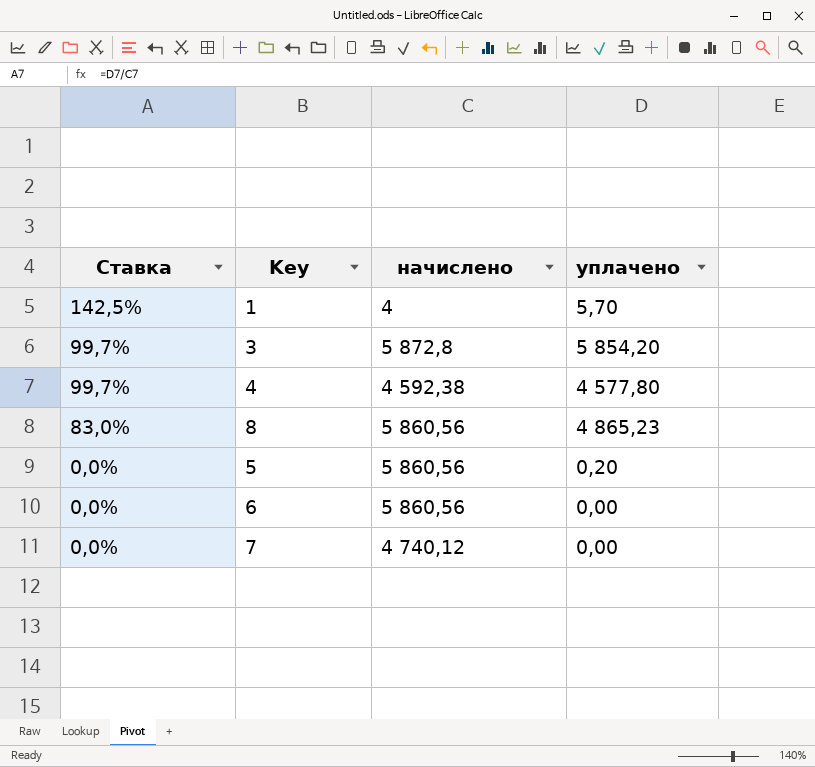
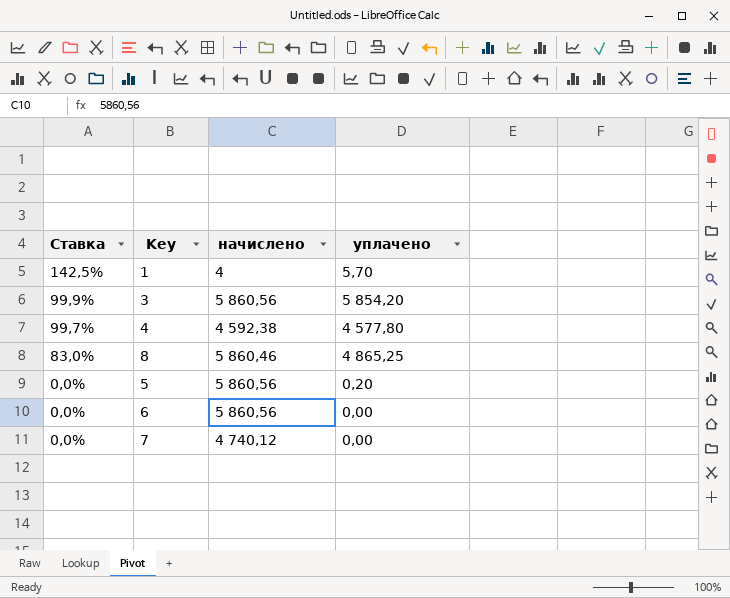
3 | Ставка: 99,7% -> 99,9%
3 | начислено: 5 872,8 -> 5 860,56
8 | начислено: 5 860,56 -> 5 860,46
8 | уплачено: 4 865,23 -> 4 865,25

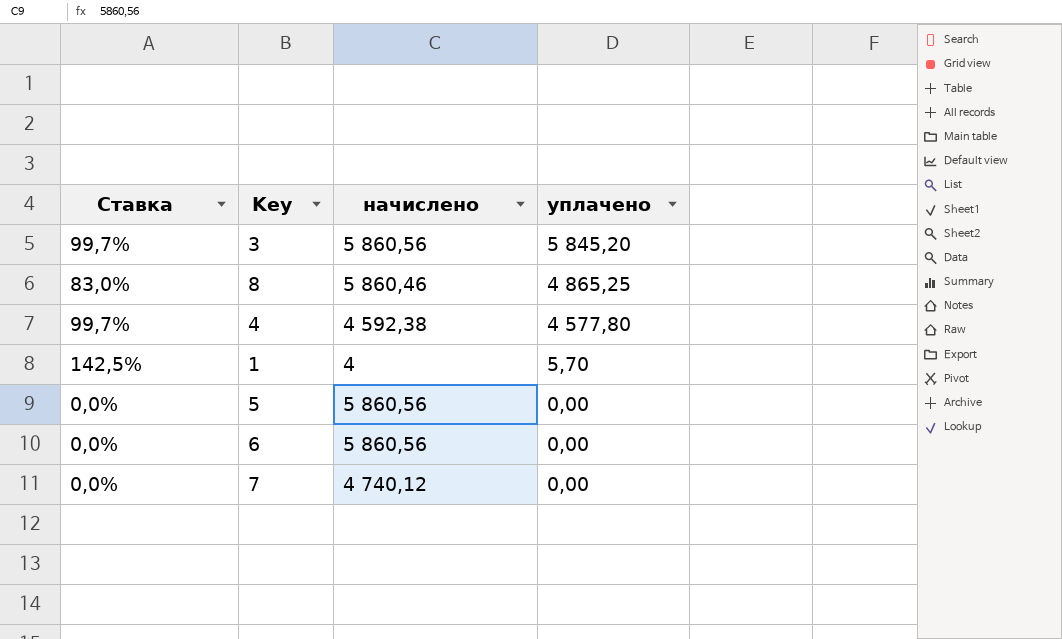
row order: Ставка descending -> уплачено descending
3 | Ставка: 99,9% -> 99,7%
3 | уплачено: 5 854,20 -> 5 845,20
5 | уплачено: 0,20 -> 0,00

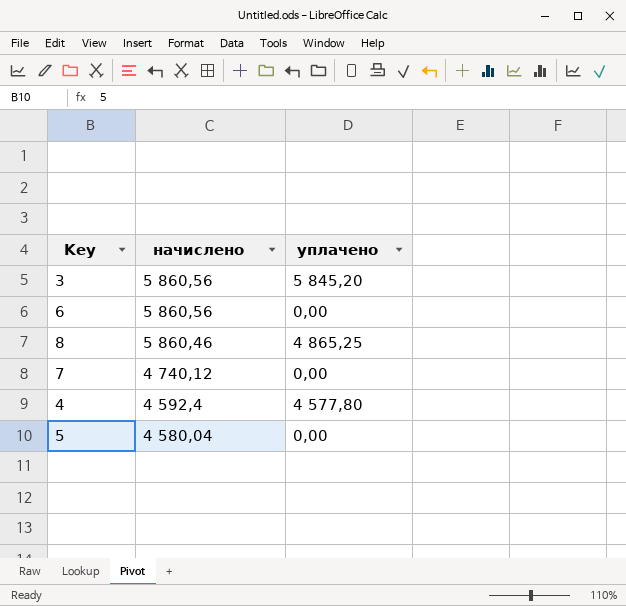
row order: уплачено descending -> начислено descending
column Ставка | formula: [уплачено] / [начислено] -> none
row 1: 142,5% | 4 | 5,70 -> none
4 | начислено: 4 592,38 -> 4 592,4
5 | начислено: 5 860,56 -> 4 580,04

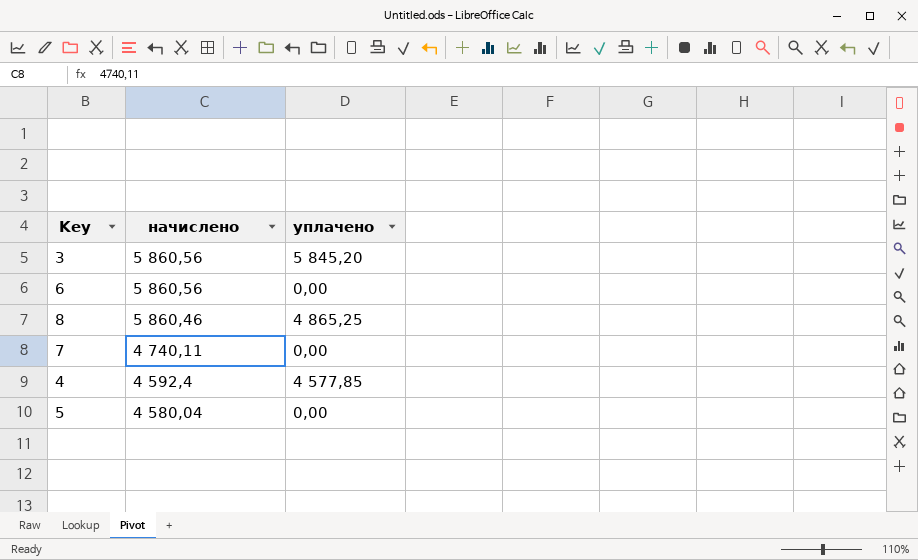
7 | начислено: 4 740,12 -> 4 740,11
4 | уплачено: 4 577,80 -> 4 577,85

